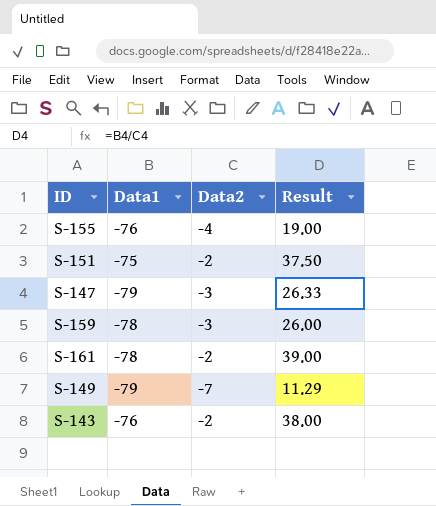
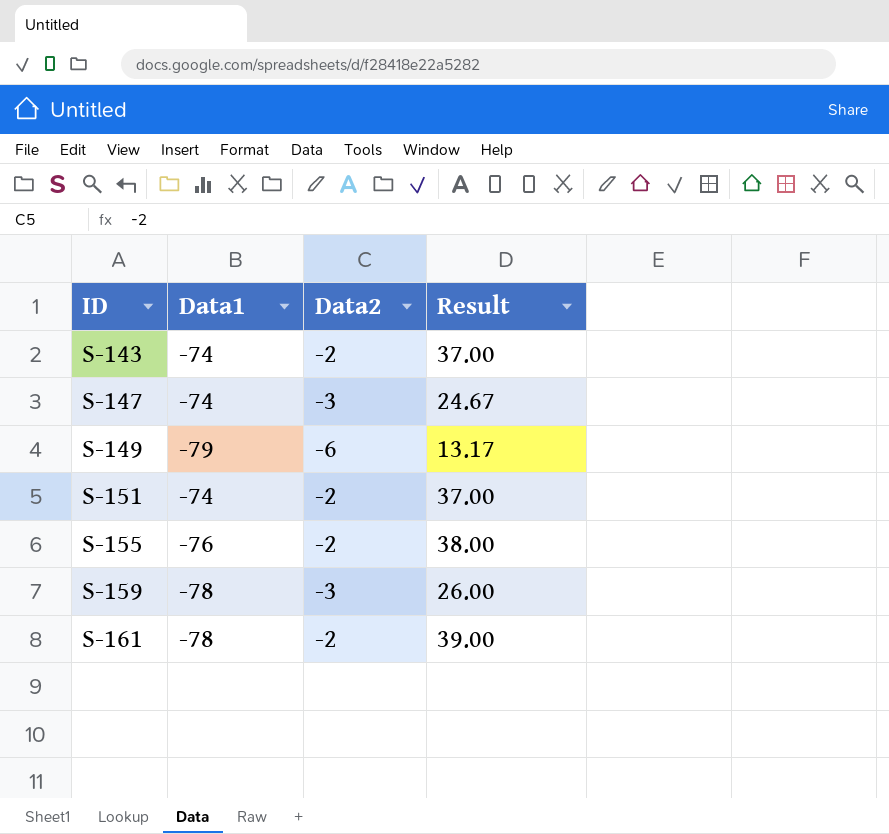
row order: none -> ID ascending
S-143 | Data1: -76 -> -74
S-143 | Result: 38.00 -> 37.00
S-147 | Data1: -79 -> -74
S-147 | Result: 26.33 -> 24.67
S-149 | Data2: -7 -> -6
S-149 | Result: 11.29 -> 13.17
S-151 | Data1: -75 -> -74
S-151 | Result: 37.50 -> 37.00
S-155 | Data2: -4 -> -2
S-155 | Result: 19.00 -> 38.00

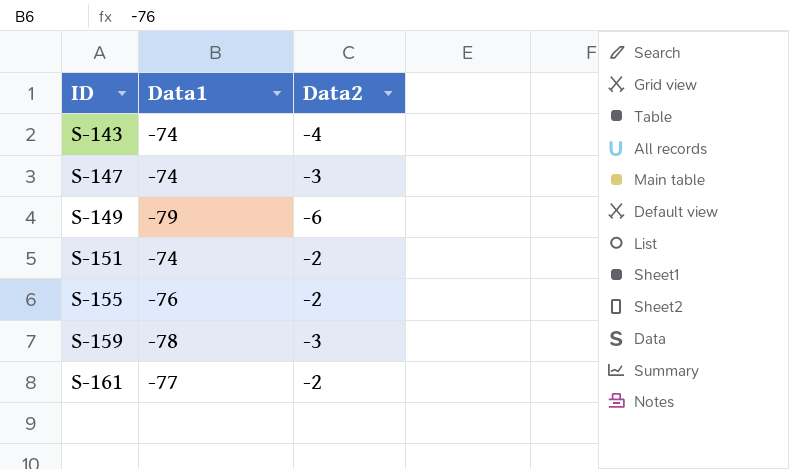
column Result | formula: [Data1] / [Data2] -> none
S-143 | Data2: -2 -> -4
S-161 | Data1: -78 -> -77

